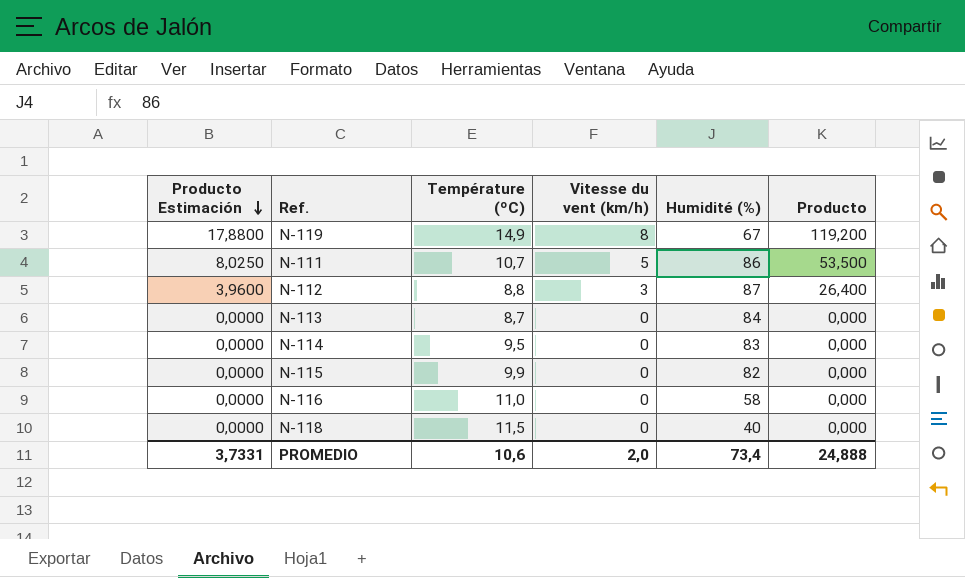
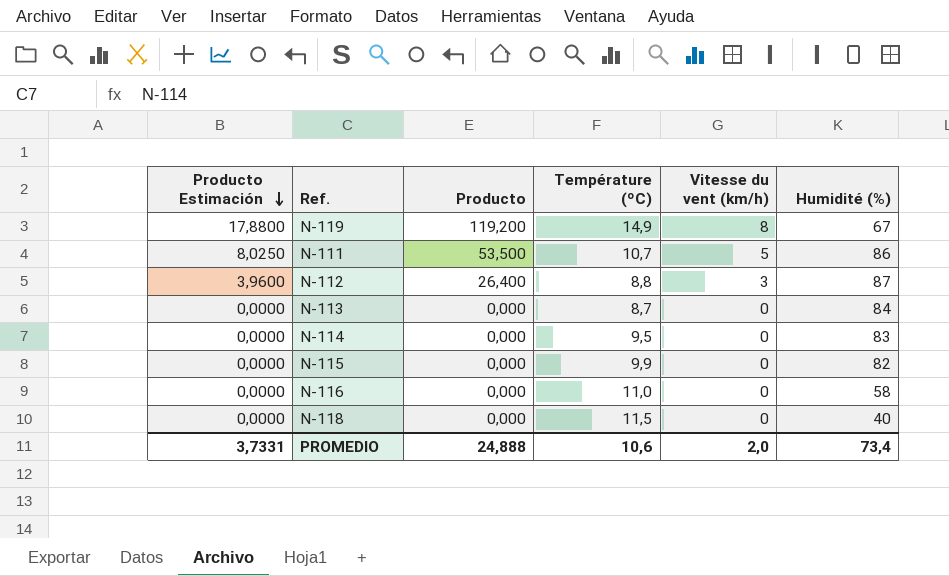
column Producto | position: 6 -> 3

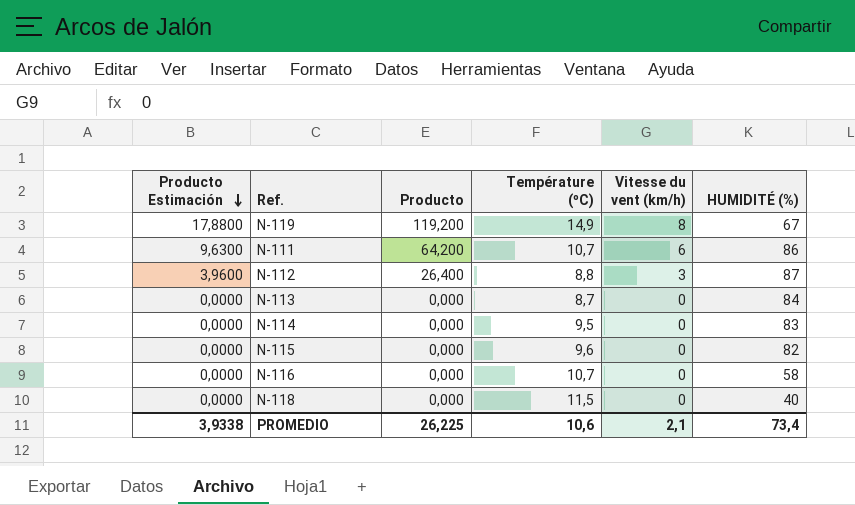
column name: Humidité (%) -> HUMIDITÉ (%)
N-111 | Producto Estimación: 8,0250 -> 9,6300
N-111 | Producto: 53,500 -> 64,200
N-111 | Vitesse du vent (km/h): 5 -> 6
N-115 | Température (ºC): 9,9 -> 9,6
N-116 | Température (ºC): 11,0 -> 10,7
PROMEDIO | Producto Estimación: 3,7331 -> 3,9338
PROMEDIO | Producto: 24,888 -> 26,225
PROMEDIO | Vitesse du vent (km/h): 2,0 -> 2,1

